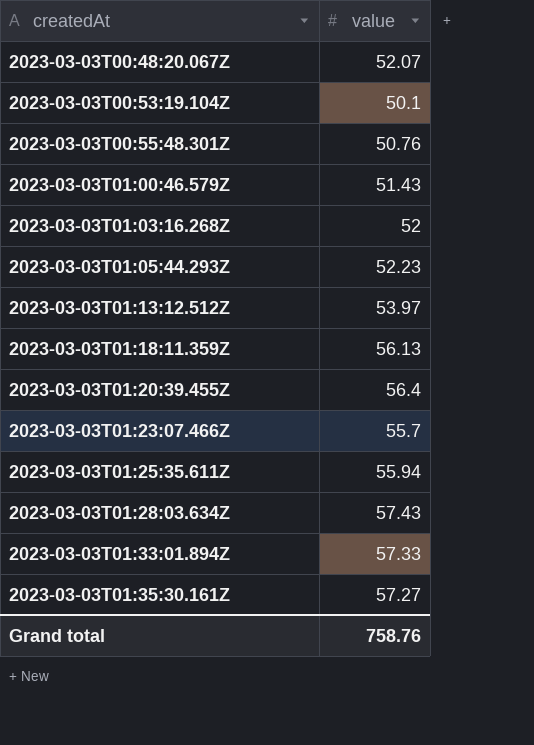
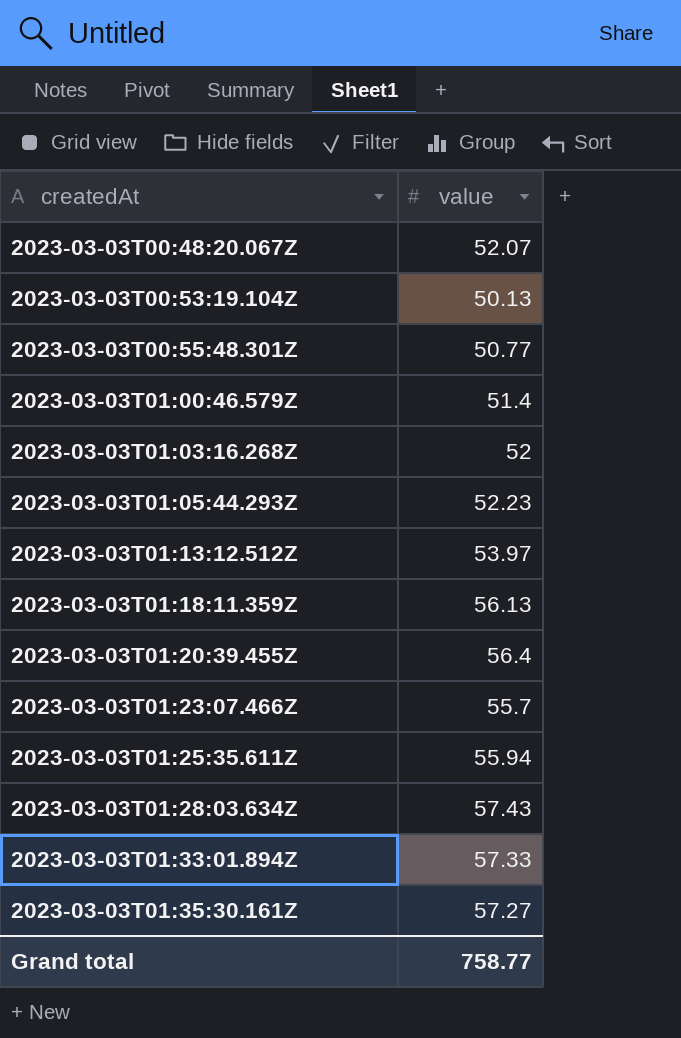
2023-03-03T00:53:19.104Z | value: 50.1 -> 50.13
2023-03-03T00:55:48.301Z | value: 50.76 -> 50.77
2023-03-03T01:00:46.579Z | value: 51.43 -> 51.4
Grand total | value: 758.76 -> 758.77

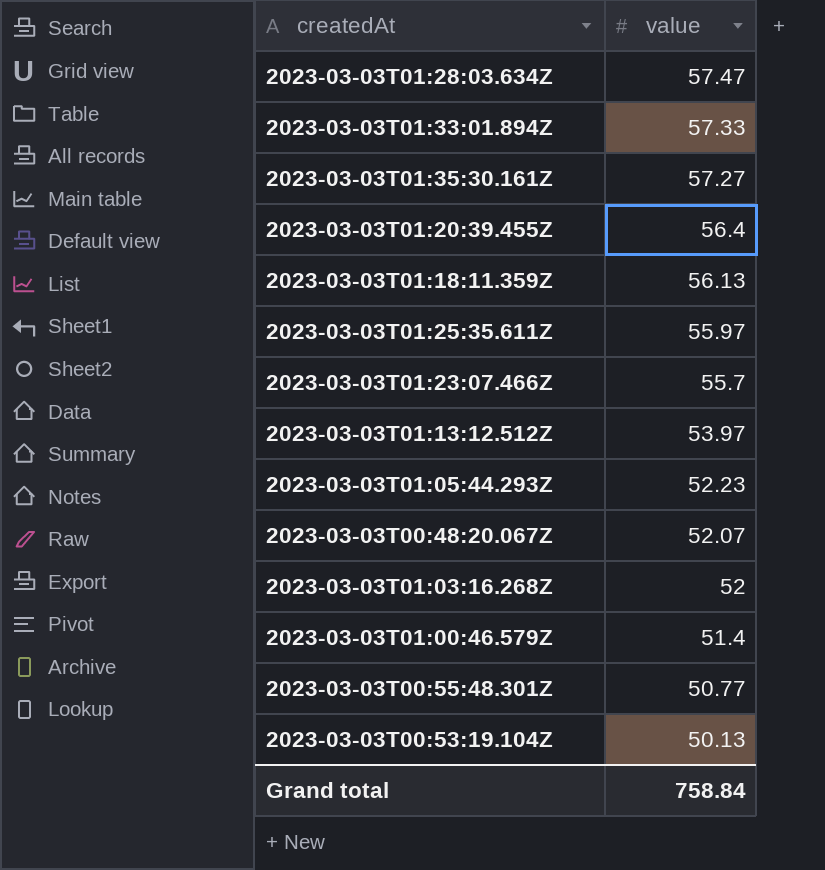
row order: createdAt ascending -> value descending
2023-03-03T01:28:03.634Z | value: 57.43 -> 57.47
2023-03-03T01:25:35.611Z | value: 55.94 -> 55.97
Grand total | value: 758.77 -> 758.84

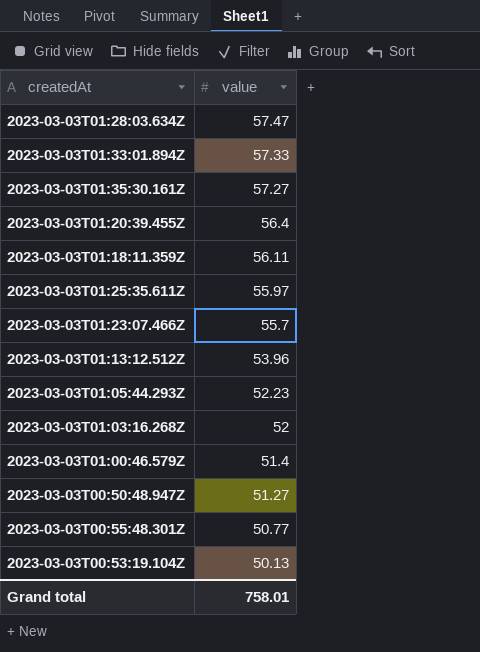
row 2023-03-03T00:48:20.067Z: 52.07 -> none
2023-03-03T01:18:11.359Z | value: 56.13 -> 56.11
2023-03-03T01:13:12.512Z | value: 53.97 -> 53.96
row 2023-03-03T00:50:48.947Z: none -> 51.27
Grand total | value: 758.84 -> 758.01

